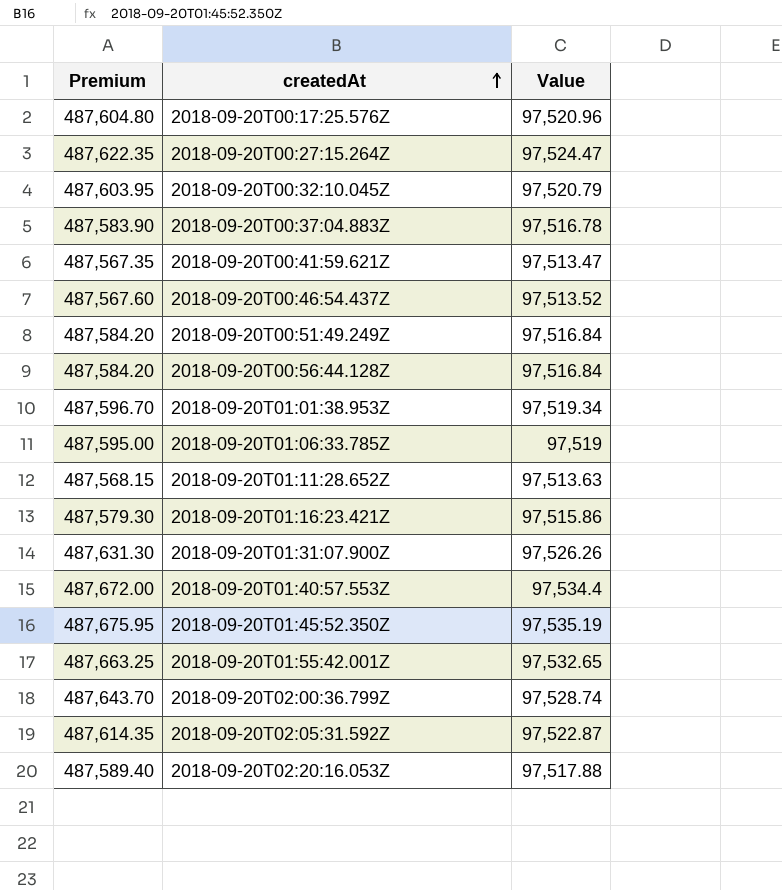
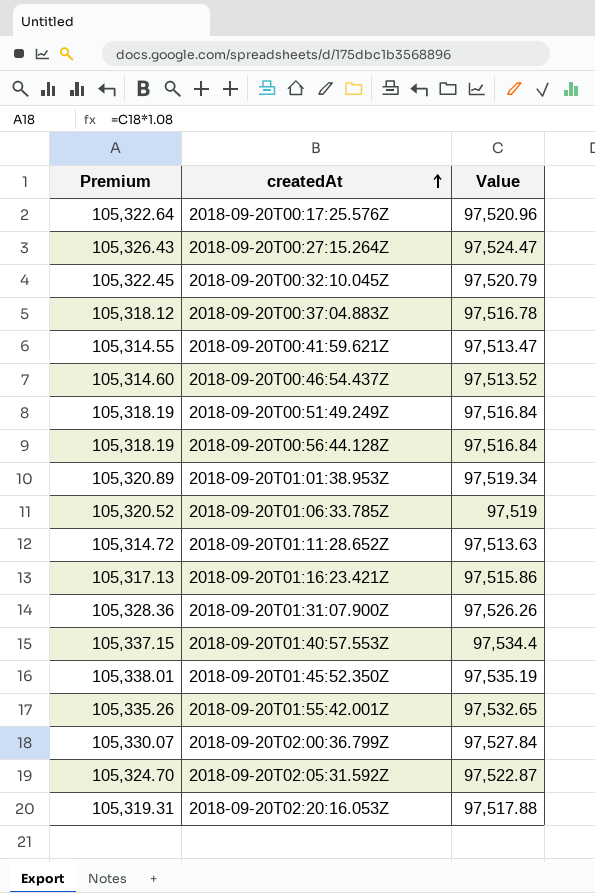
column Premium | formula: [Value] * 5 -> [Value] * 1.08
2018-09-20T02:00:36.799Z | Value: 97,528.74 -> 97,527.84

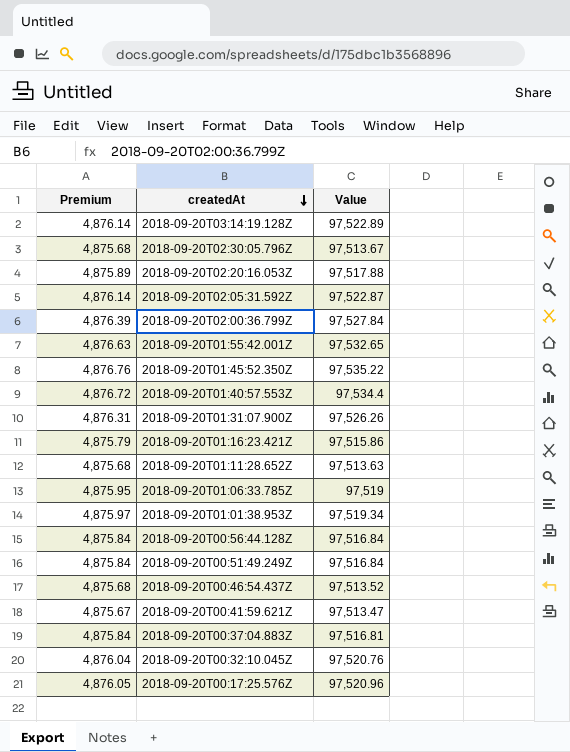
row order: createdAt ascending -> createdAt descending
column Premium | formula: [Value] * 1.08 -> [Value] * 0.05
row 2018-09-20T00:27:15.264Z: 105,326.43 | 97,524.47 -> none
row 2018-09-20T03:14:19.128Z: none -> 4,876.14 | 97,522.89
row 2018-09-20T02:30:05.796Z: none -> 4,875.68 | 97,513.67
2018-09-20T01:45:52.350Z | Value: 97,535.19 -> 97,535.22
2018-09-20T00:37:04.883Z | Value: 97,516.78 -> 97,516.81
2018-09-20T00:32:10.045Z | Value: 97,520.79 -> 97,520.76

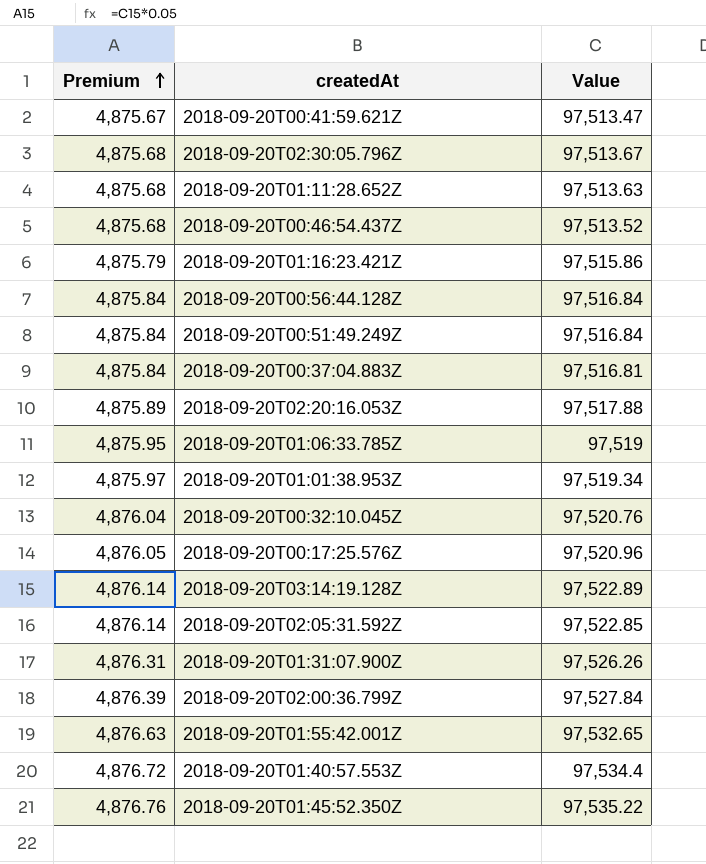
row order: createdAt descending -> Premium ascending
2018-09-20T02:05:31.592Z | Value: 97,522.87 -> 97,522.85

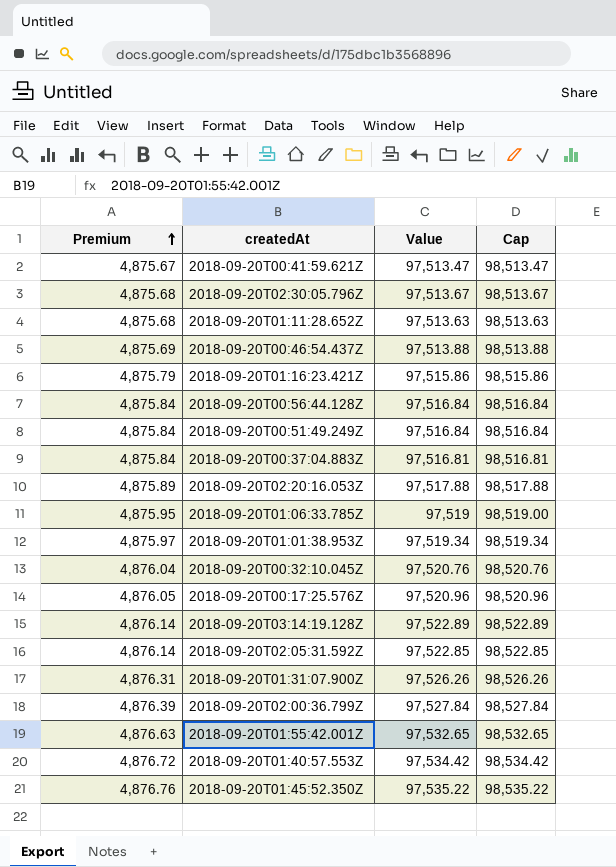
column Cap | formula: none -> [Value] + 1000
2018-09-20T00:46:54.437Z | Premium: 4,875.68 -> 4,875.69
2018-09-20T00:46:54.437Z | Value: 97,513.52 -> 97,513.88
2018-09-20T01:40:57.553Z | Value: 97,534.4 -> 97,534.42

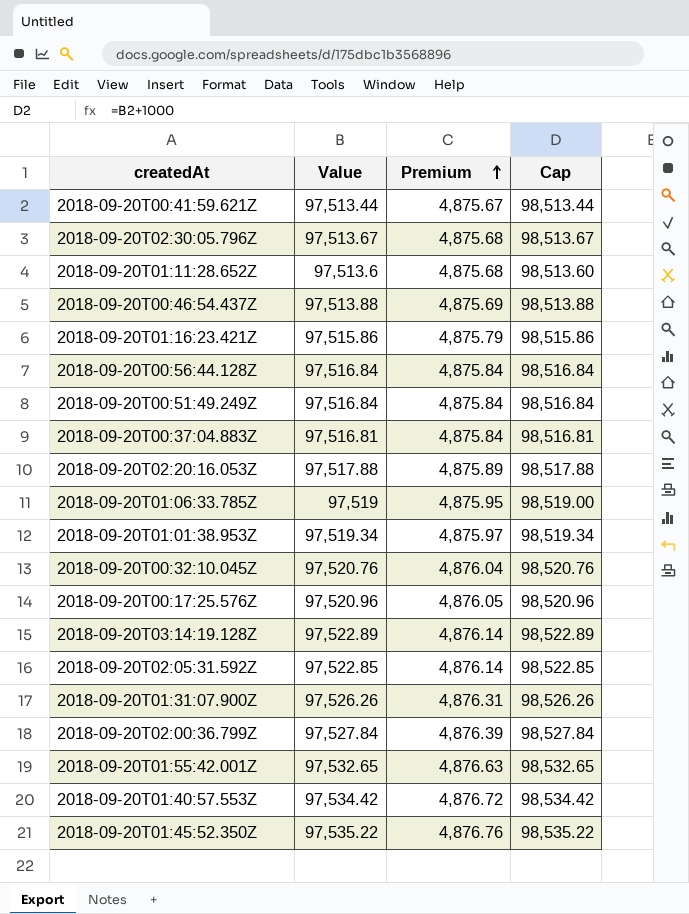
column Premium | position: 1 -> 3
2018-09-20T00:41:59.621Z | Value: 97,513.47 -> 97,513.44
2018-09-20T00:41:59.621Z | Cap: 98,513.47 -> 98,513.44
2018-09-20T01:11:28.652Z | Value: 97,513.63 -> 97,513.6
2018-09-20T01:11:28.652Z | Cap: 98,513.63 -> 98,513.60

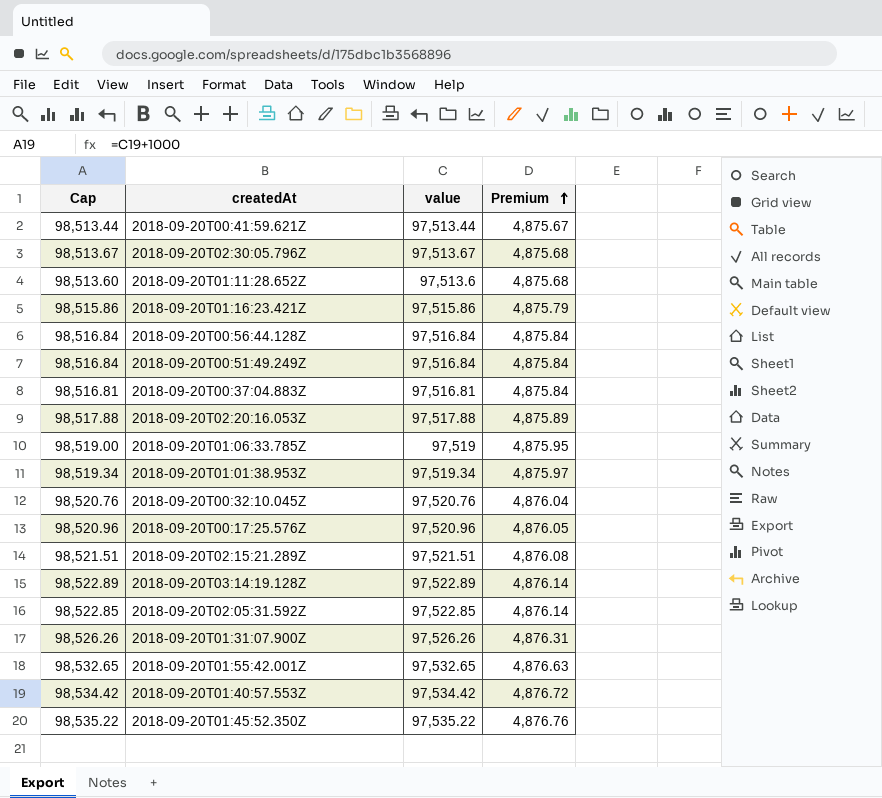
column Cap | position: 4 -> 1
column name: Value -> value
row 2018-09-20T00:46:54.437Z: 97,513.88 | 4,875.69 | 98,513.88 -> none
row 2018-09-20T02:00:36.799Z: 97,527.84 | 4,876.39 | 98,527.84 -> none
row 2018-09-20T02:15:21.289Z: none -> 98,521.51 | 97,521.51 | 4,876.08

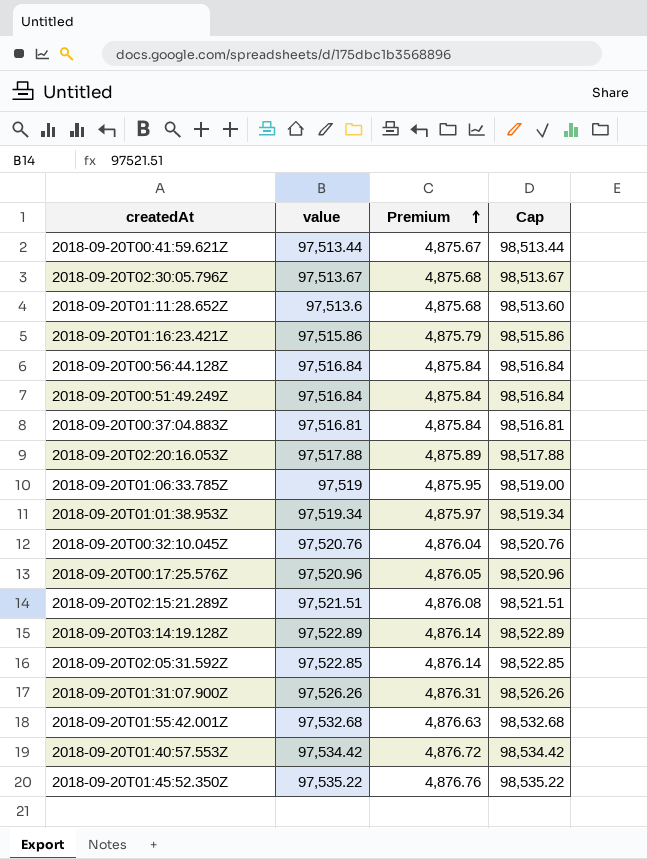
column Cap | position: 1 -> 4
2018-09-20T01:55:42.001Z | value: 97,532.65 -> 97,532.68
2018-09-20T01:55:42.001Z | Cap: 98,532.65 -> 98,532.68

